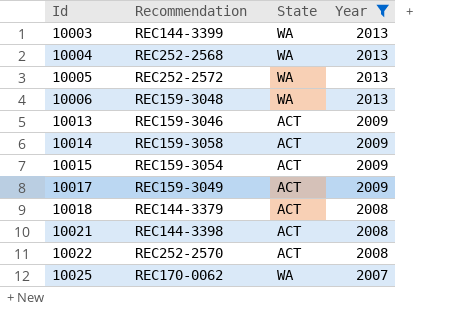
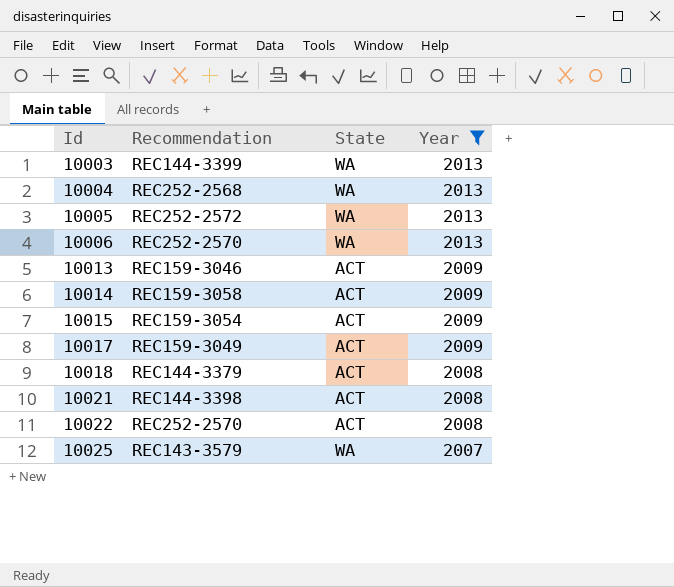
10006 | Recommendation: REC159-3048 -> REC252-2570
10025 | Recommendation: REC170-0062 -> REC143-3579

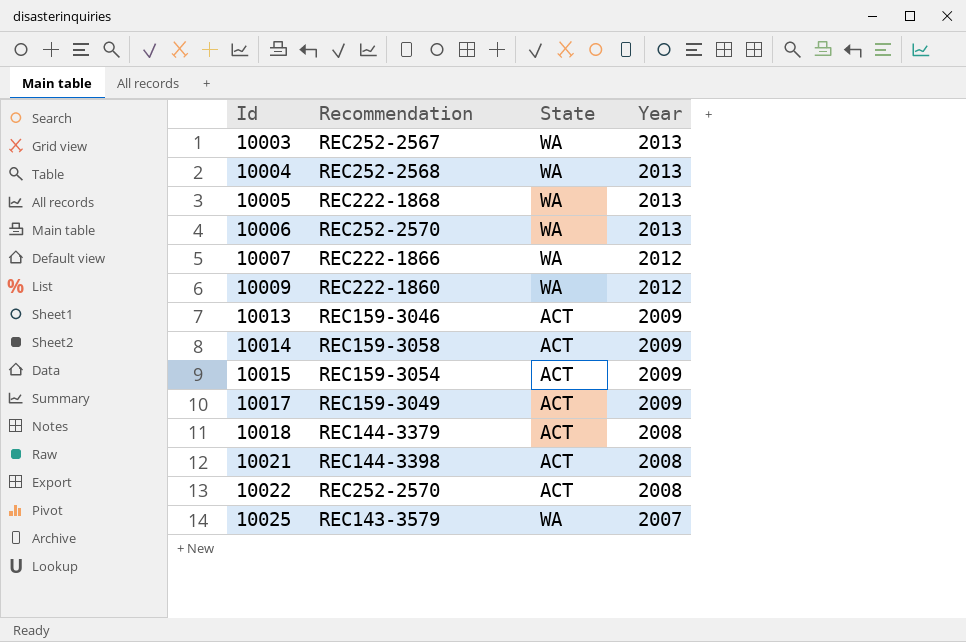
filter: Year != 2012 -> none
10003 | Recommendation: REC144-3399 -> REC252-2567
10005 | Recommendation: REC252-2572 -> REC222-1868

